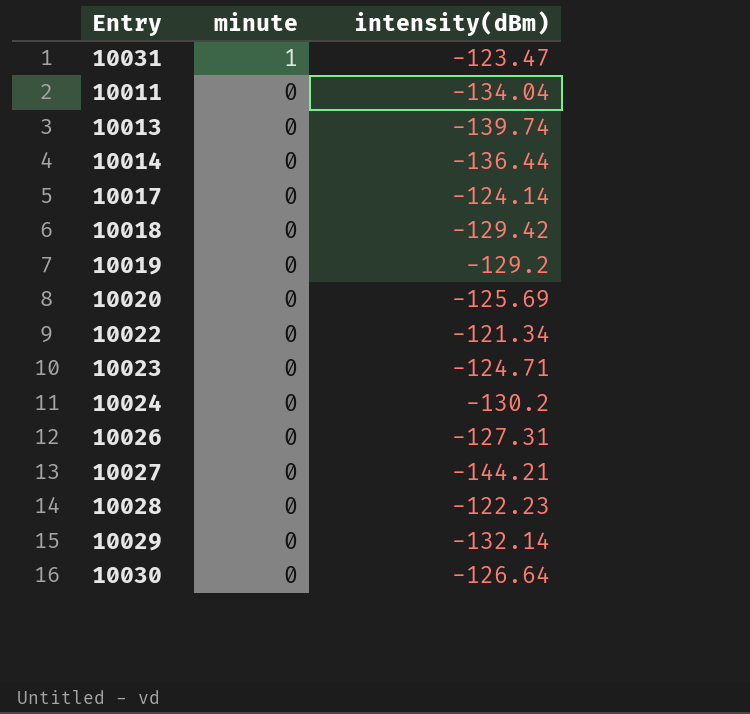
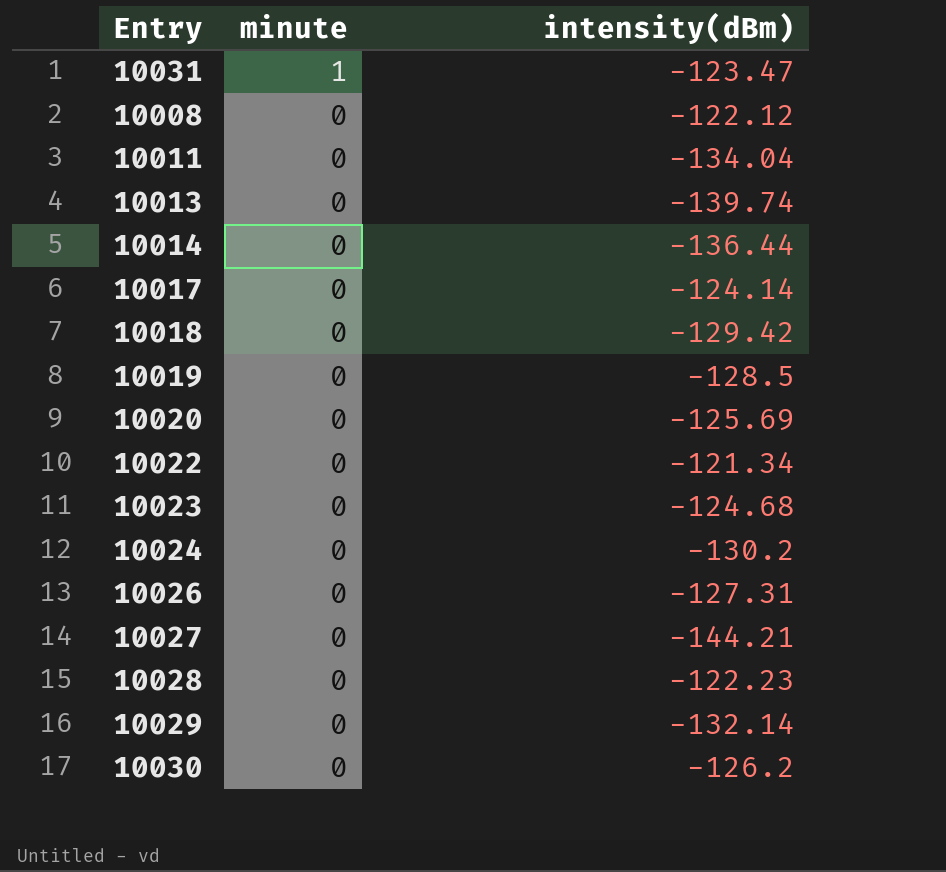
row 10008: none -> 0 | -122.12
10019 | intensity(dBm): -129.2 -> -128.5
10023 | intensity(dBm): -124.71 -> -124.68
10030 | intensity(dBm): -126.64 -> -126.2

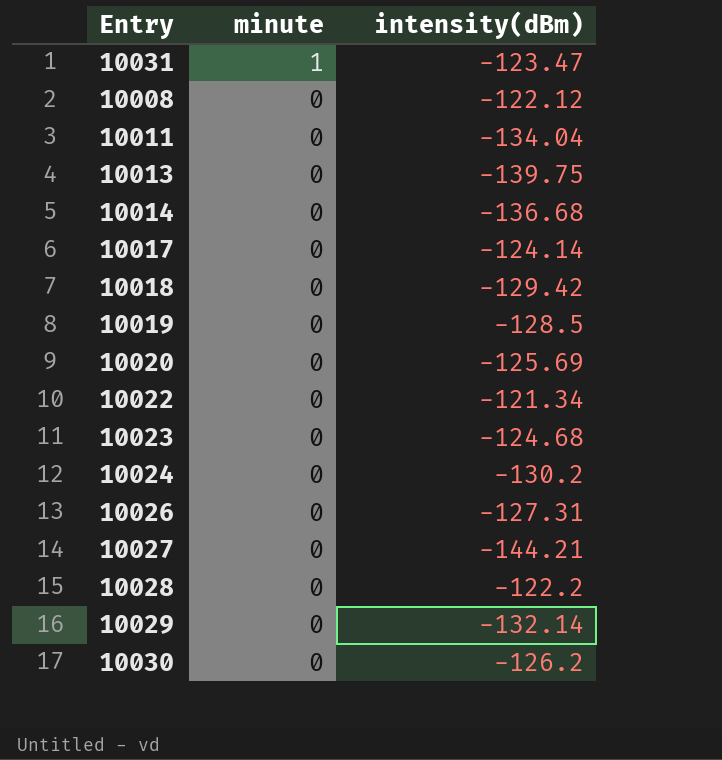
10013 | intensity(dBm): -139.74 -> -139.75
10014 | intensity(dBm): -136.44 -> -136.68
10028 | intensity(dBm): -122.23 -> -122.2

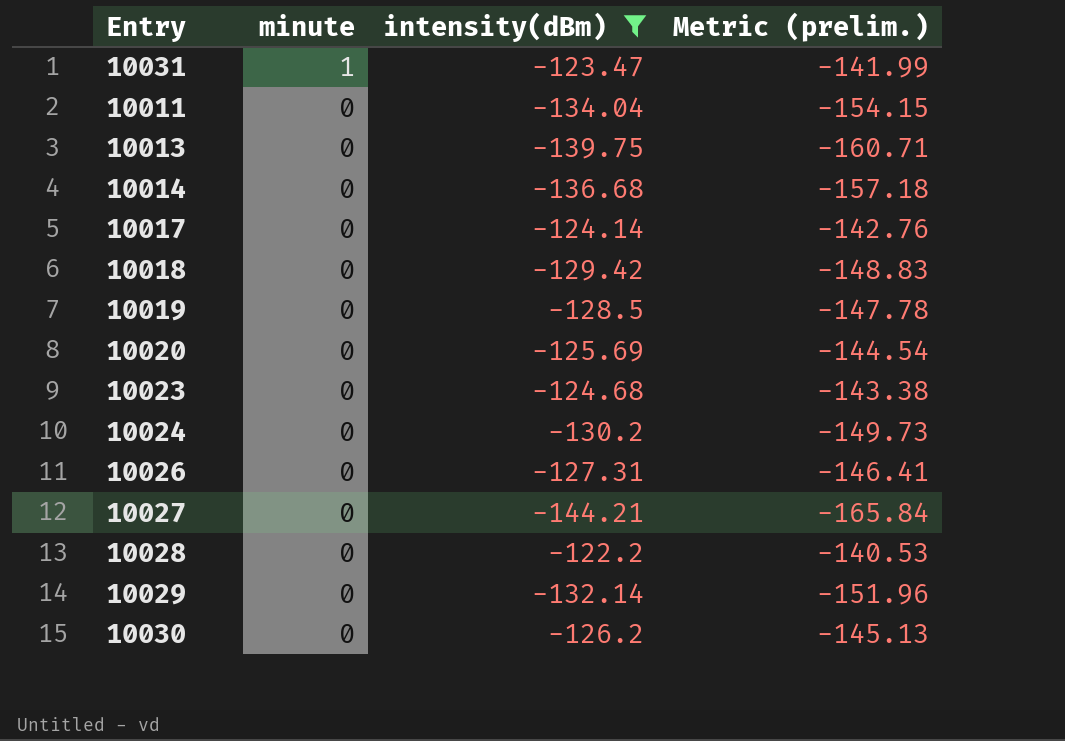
filter: none -> intensity(dBm) <= -122.2
column Metric (prelim.) | formula: none -> [intensity(dBm)] * 1.15

